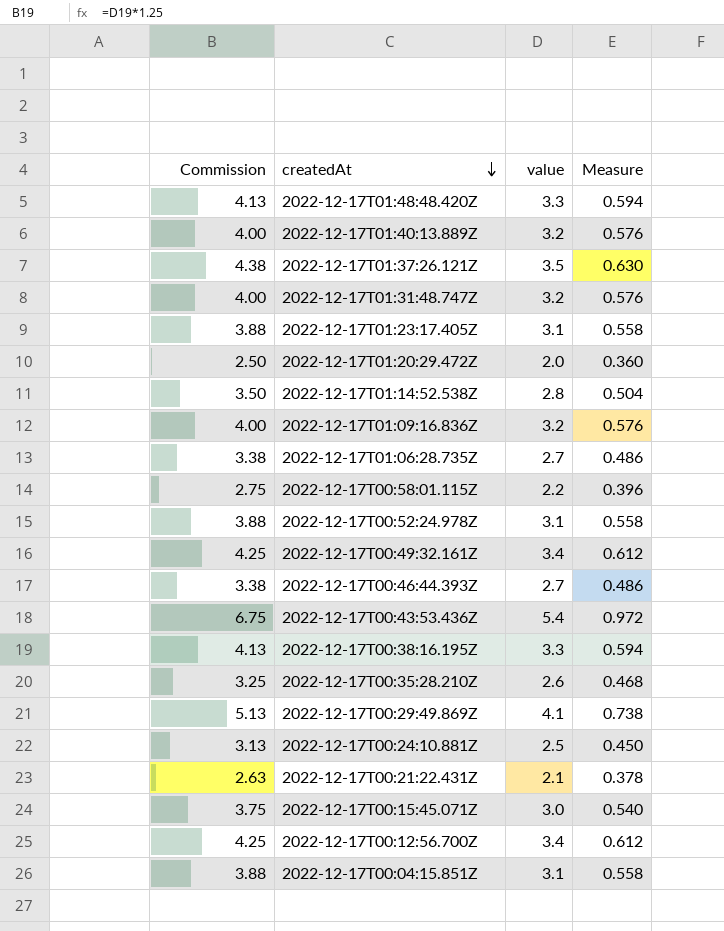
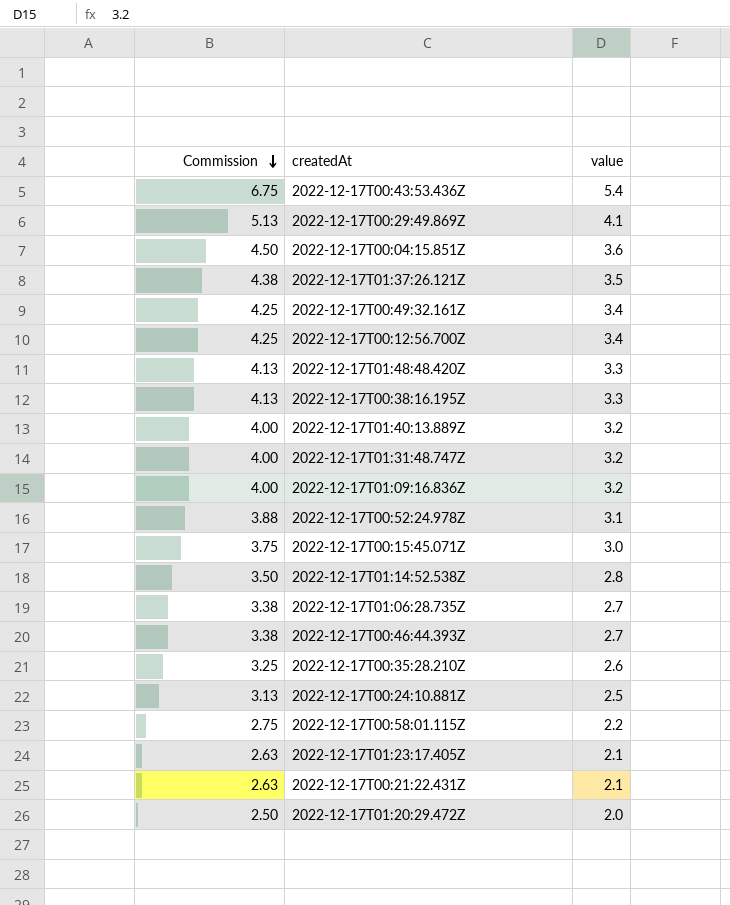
row order: createdAt descending -> Commission descending
column Measure | formula: [value] * 0.18 -> none
2022-12-17T00:04:15.851Z | Commission: 3.88 -> 4.50
2022-12-17T00:04:15.851Z | value: 3.1 -> 3.6
2022-12-17T01:23:17.405Z | Commission: 3.88 -> 2.63
2022-12-17T01:23:17.405Z | value: 3.1 -> 2.1

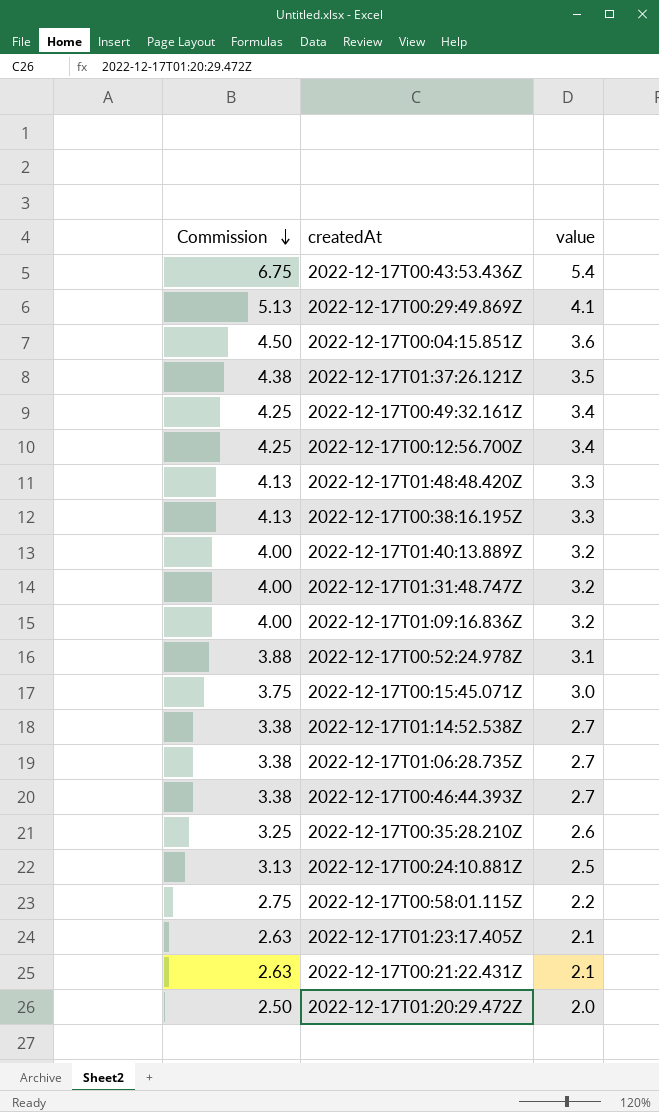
2022-12-17T01:14:52.538Z | Commission: 3.50 -> 3.38
2022-12-17T01:14:52.538Z | value: 2.8 -> 2.7

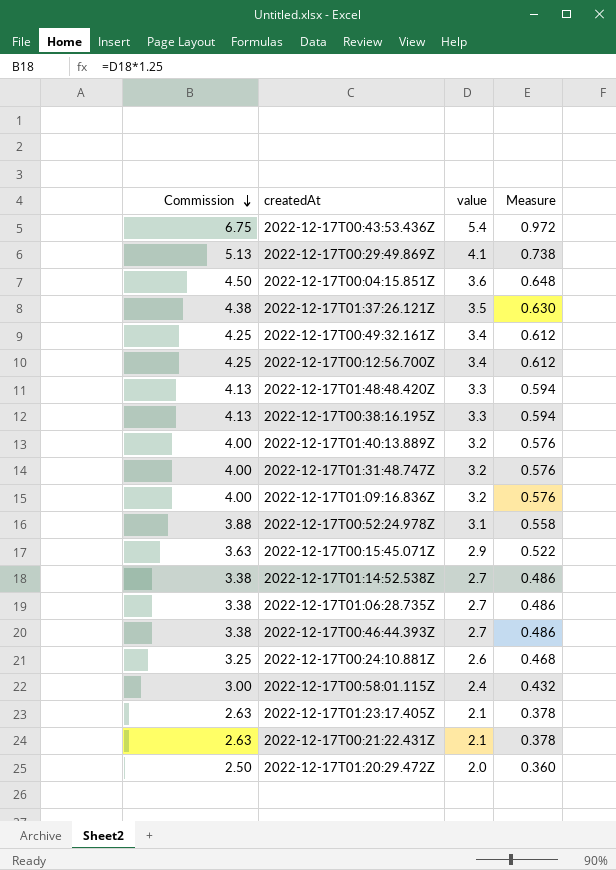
column Measure | formula: none -> [value] * 0.18
row 2022-12-17T00:35:28.210Z: 3.25 | 2.6 -> none
2022-12-17T00:15:45.071Z | Commission: 3.75 -> 3.63
2022-12-17T00:15:45.071Z | value: 3.0 -> 2.9
2022-12-17T00:24:10.881Z | Commission: 3.13 -> 3.25
2022-12-17T00:24:10.881Z | value: 2.5 -> 2.6
2022-12-17T00:58:01.115Z | Commission: 2.75 -> 3.00
2022-12-17T00:58:01.115Z | value: 2.2 -> 2.4

